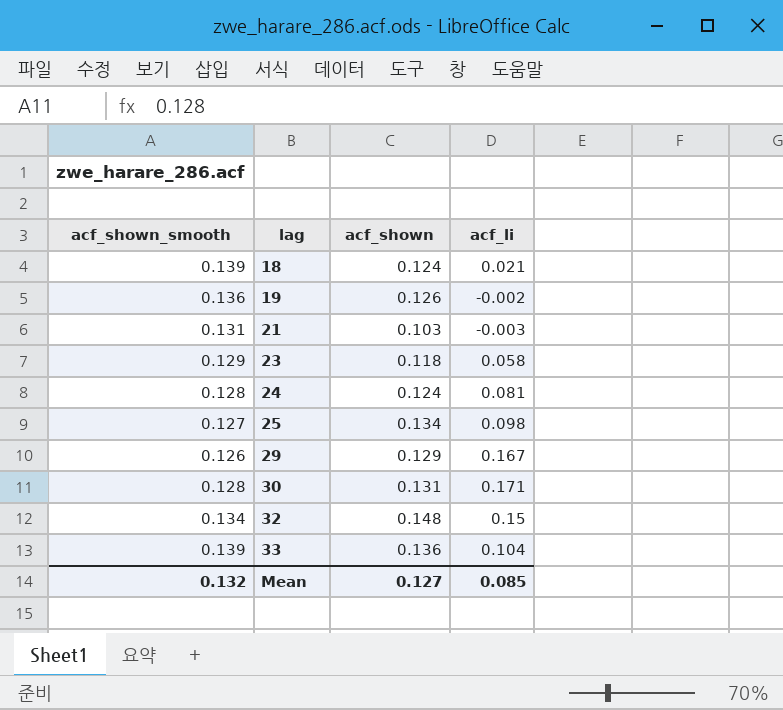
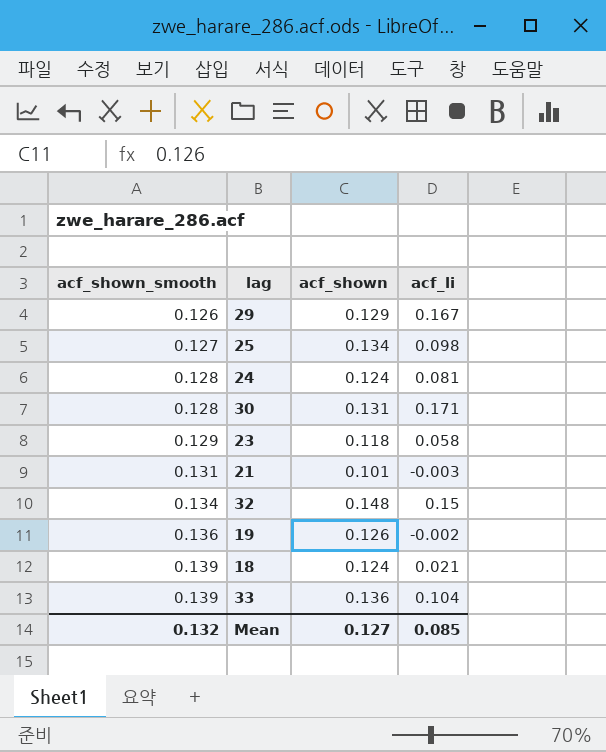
row order: lag ascending -> acf_shown_smooth ascending
21 | acf_shown: 0.103 -> 0.101

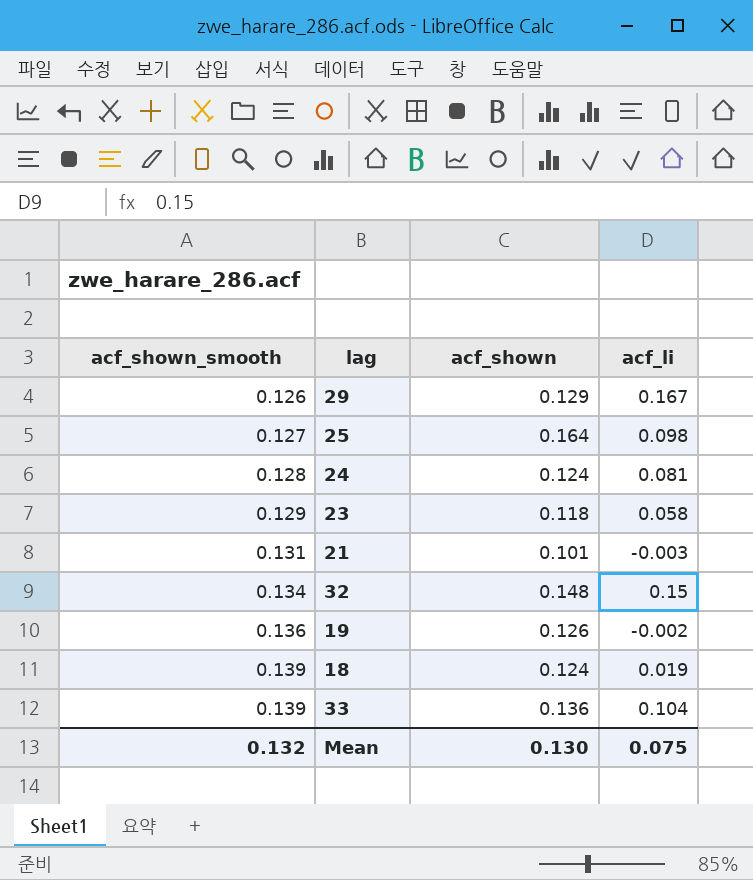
row 30: 0.128 | 0.131 | 0.171 -> none
25 | acf_shown: 0.134 -> 0.164
18 | acf_li: 0.021 -> 0.019
Mean | acf_shown: 0.127 -> 0.130
Mean | acf_li: 0.085 -> 0.075

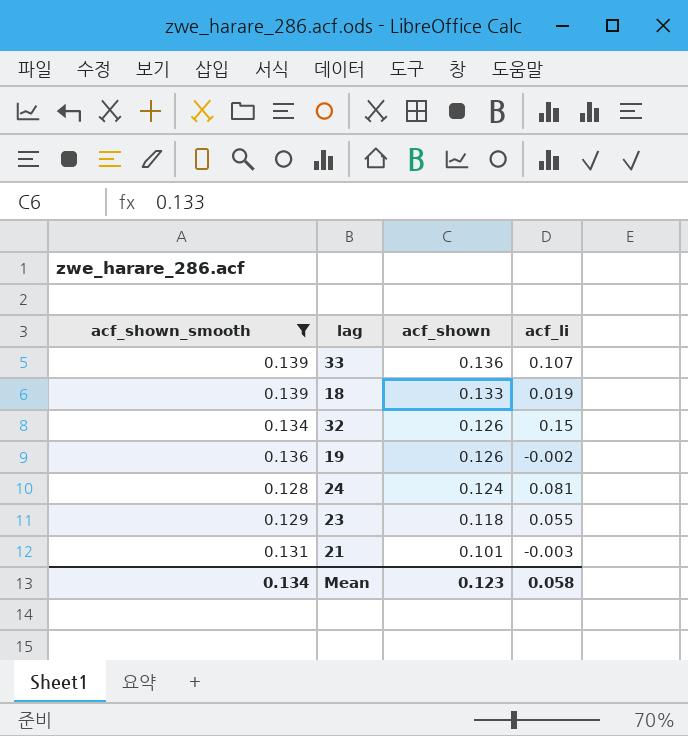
filter: none -> acf_shown_smooth >= 0.128
row order: acf_shown_smooth ascending -> acf_shown descending
33 | acf_li: 0.104 -> 0.107
18 | acf_shown: 0.124 -> 0.133
32 | acf_shown: 0.148 -> 0.126
23 | acf_li: 0.058 -> 0.055
Mean | acf_shown_smooth: 0.132 -> 0.134
Mean | acf_shown: 0.130 -> 0.123
Mean | acf_li: 0.075 -> 0.058

